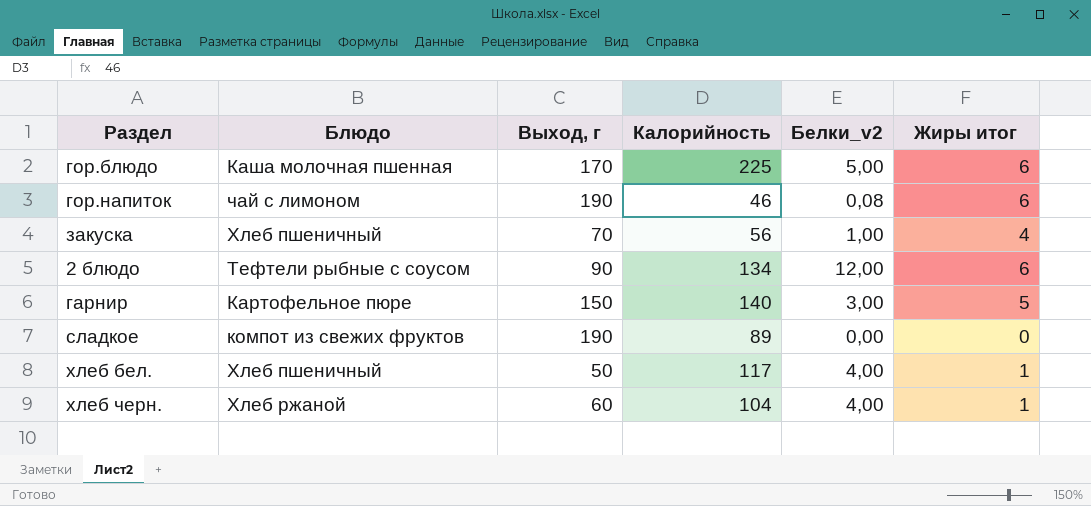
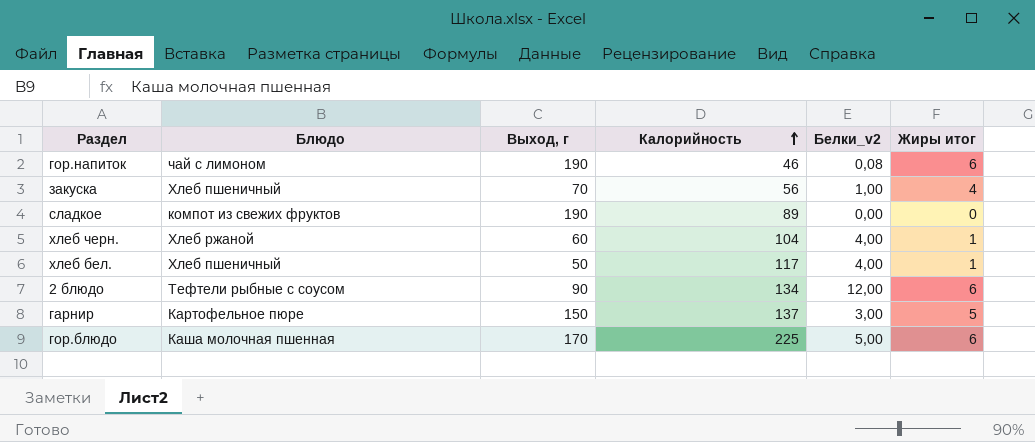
row order: none -> Калорийность ascending
гарнир | Калорийность: 140 -> 137

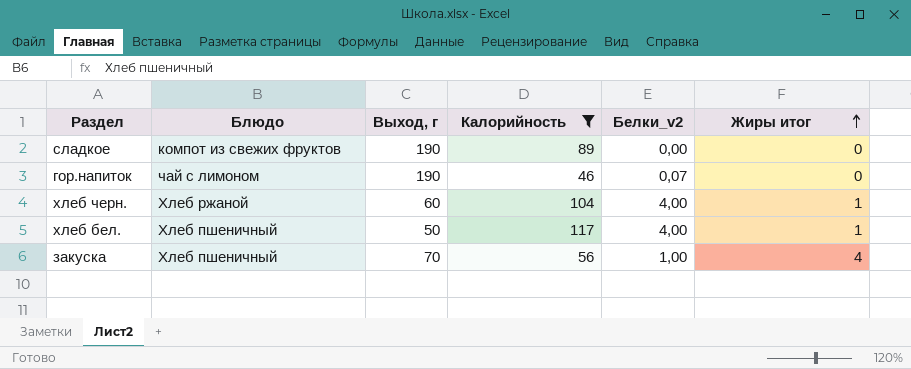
filter: none -> Калорийность <= 117
row order: Калорийность ascending -> Жиры итог ascending
гор.напиток | Белки_v2: 0,08 -> 0,07
гор.напиток | Жиры итог: 6 -> 0

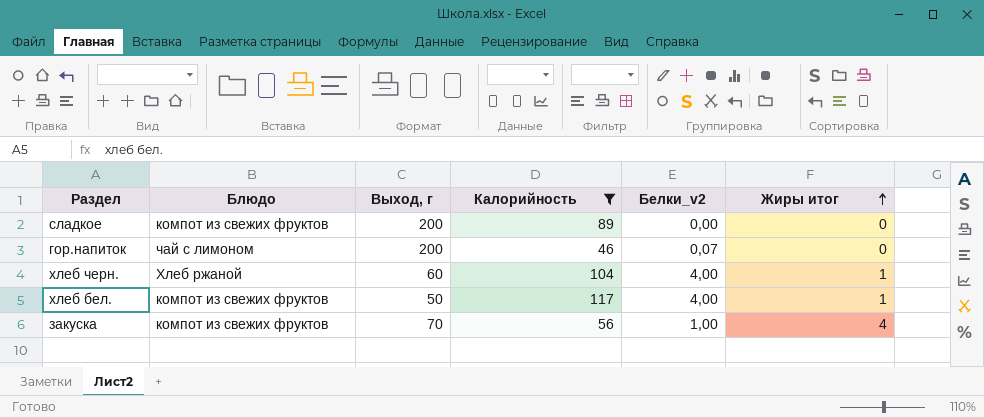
сладкое | Выход, г: 190 -> 200
гор.напиток | Выход, г: 190 -> 200
хлеб бел. | Блюдо: Хлеб пшеничный -> компот из свежих фруктов
закуска | Блюдо: Хлеб пшеничный -> компот из свежих фруктов

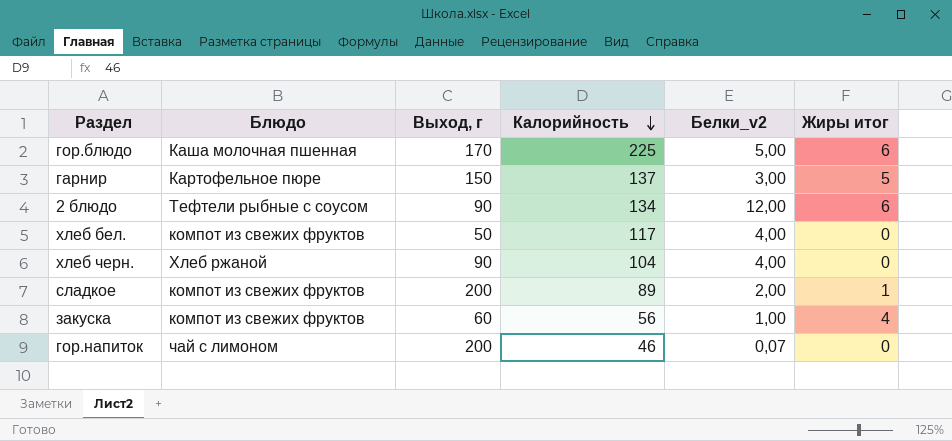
filter: Калорийность <= 117 -> none
row order: Жиры итог ascending -> Калорийность descending
хлеб бел. | Жиры итог: 1 -> 0
хлеб черн. | Выход, г: 60 -> 90
хлеб черн. | Жиры итог: 1 -> 0
сладкое | Белки_v2: 0,00 -> 2,00
сладкое | Жиры итог: 0 -> 1
закуска | Выход, г: 70 -> 60

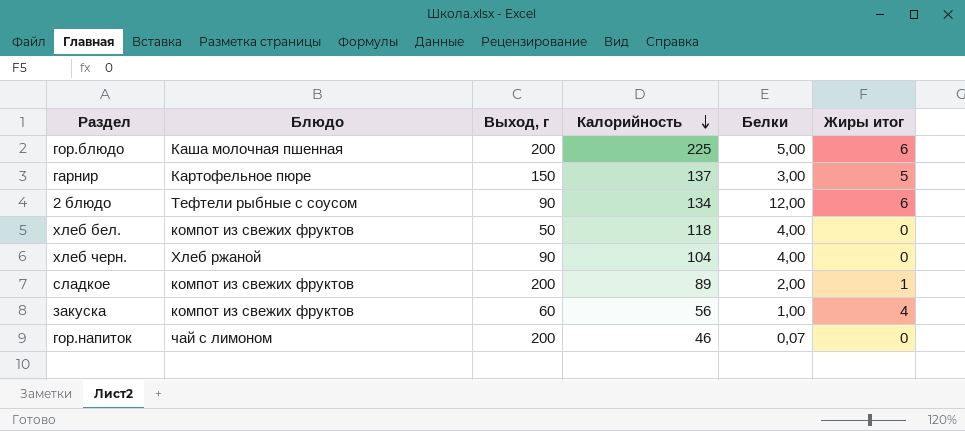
column name: Белки_v2 -> Белки
гор.блюдо | Выход, г: 170 -> 200
хлеб бел. | Калорийность: 117 -> 118

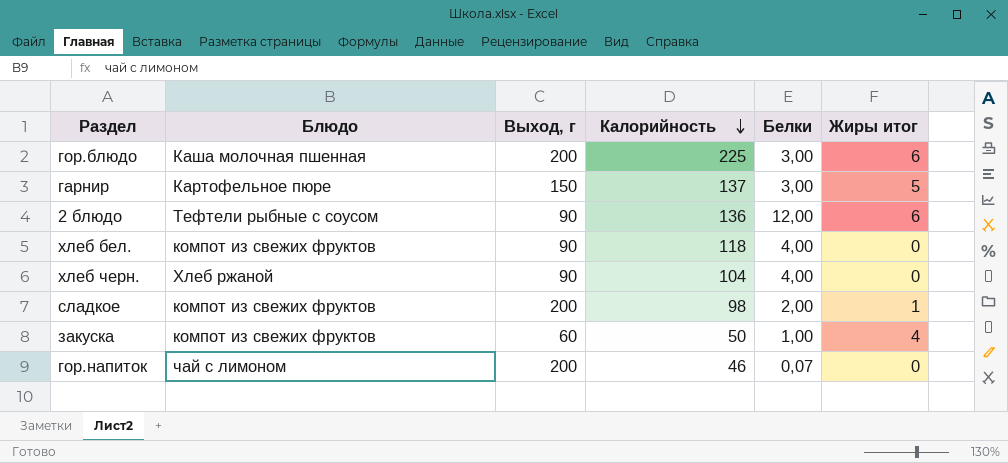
гор.блюдо | Белки: 5,00 -> 3,00
2 блюдо | Калорийность: 134 -> 136
хлеб бел. | Выход, г: 50 -> 90
сладкое | Калорийность: 89 -> 98
закуска | Калорийность: 56 -> 50

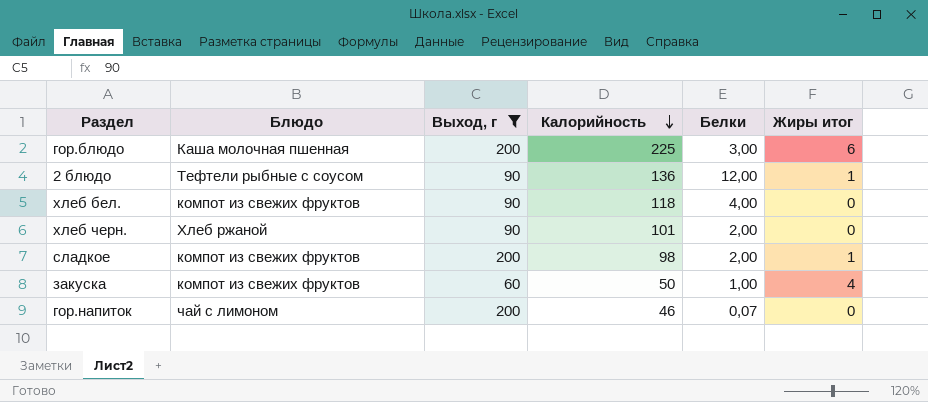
filter: none -> Выход, г != 150
2 блюдо | Жиры итог: 6 -> 1
хлеб черн. | Калорийность: 104 -> 101
хлеб черн. | Белки: 4,00 -> 2,00

